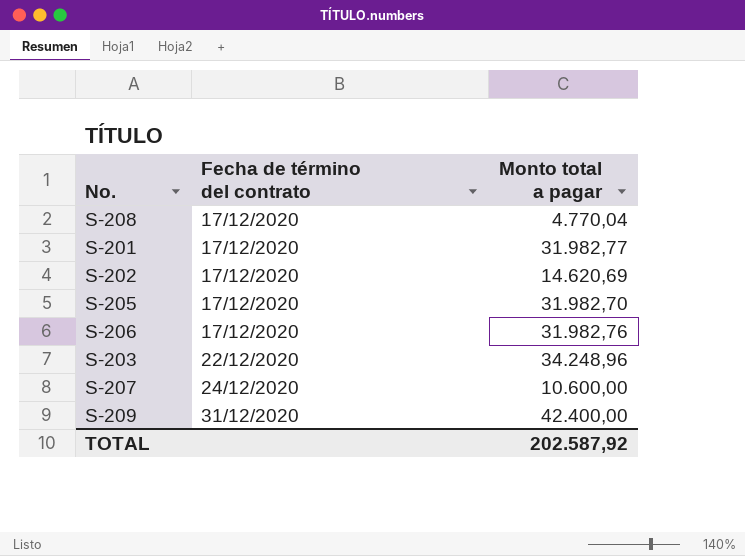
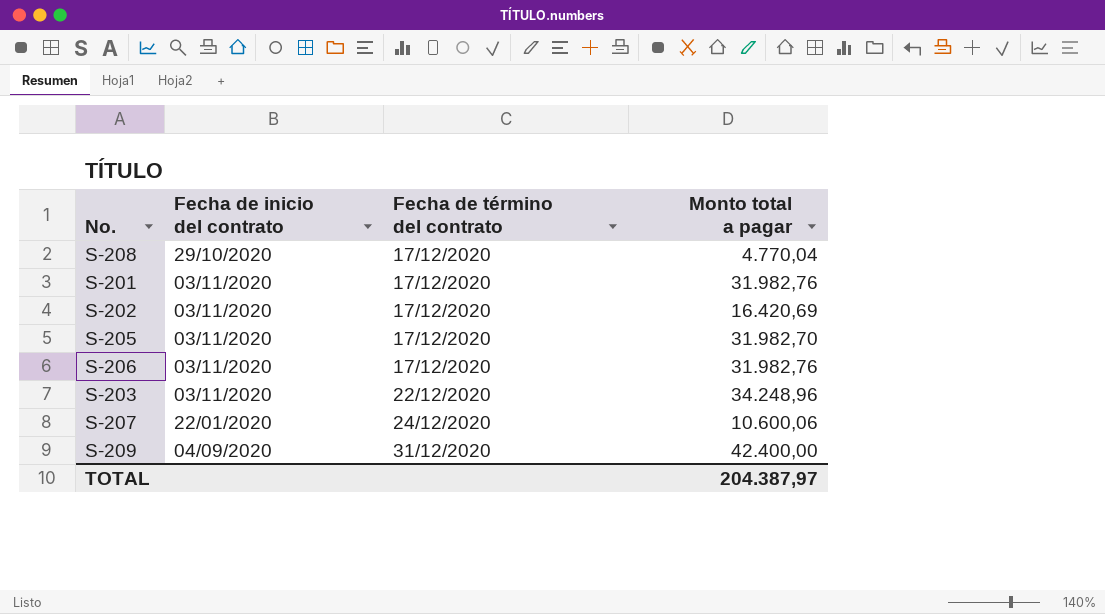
column Fecha de inicio del contrato | position: none -> 2
S-201 | Monto total a pagar: 31.982,77 -> 31.982,76
S-202 | Monto total a pagar: 14.620,69 -> 16.420,69
S-207 | Monto total a pagar: 10.600,00 -> 10.600,06
TOTAL | Monto total a pagar: 202.587,92 -> 204.387,97

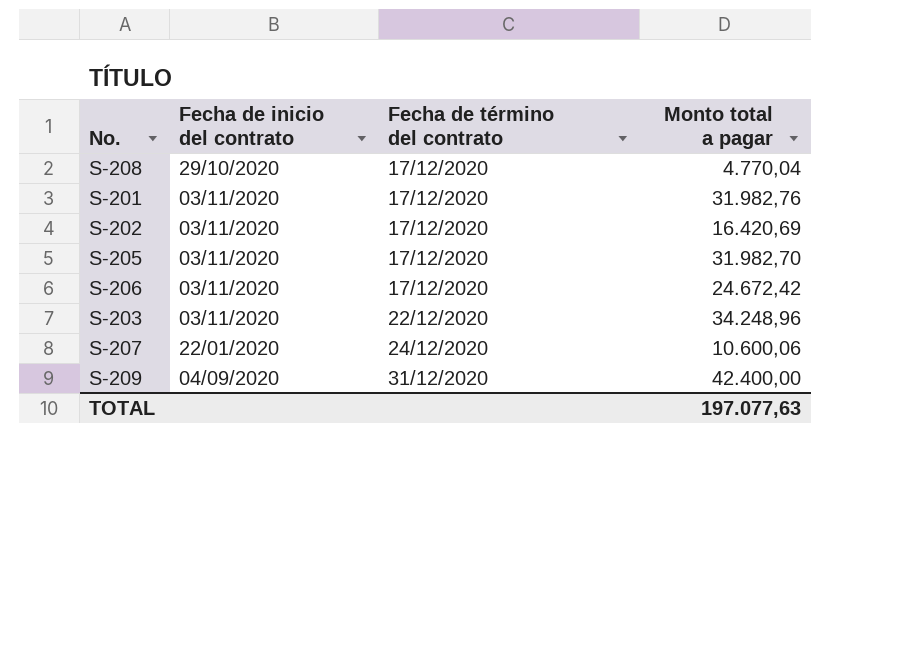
S-206 | Monto total a pagar: 31.982,76 -> 24.672,42
TOTAL | Monto total a pagar: 204.387,97 -> 197.077,63

